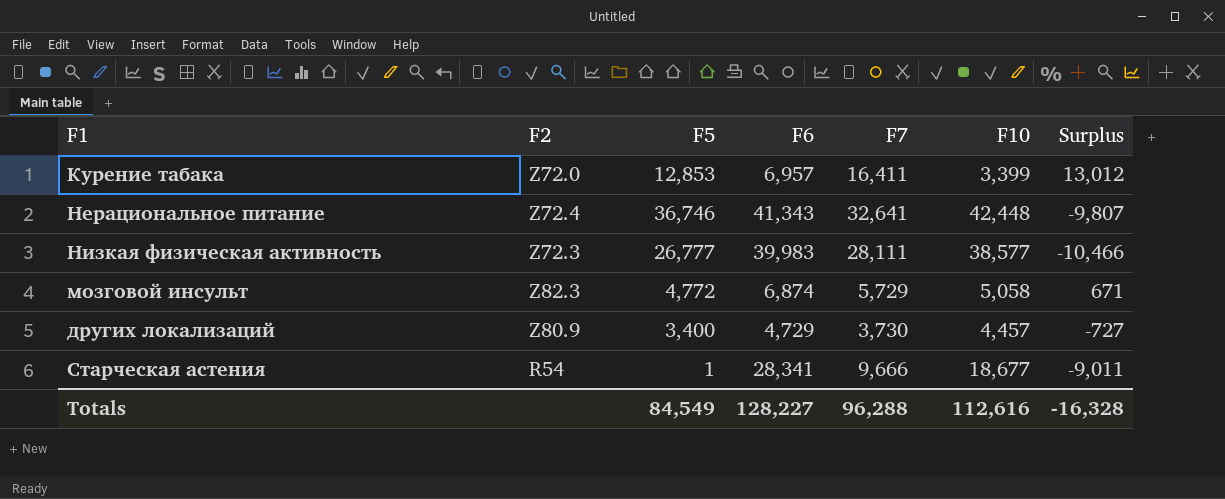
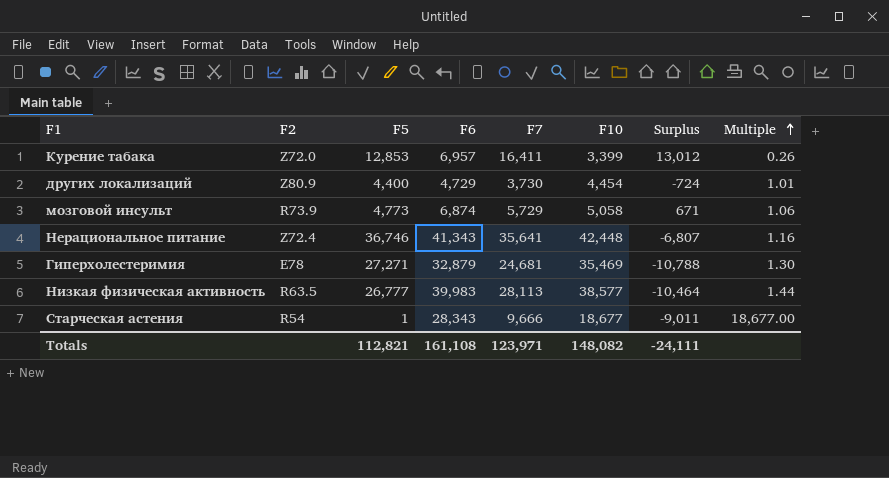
row order: none -> Multiple ascending
column Multiple | formula: none -> [F10] / [F5]
других локализаций | F5: 3,400 -> 4,400
других локализаций | F10: 4,457 -> 4,454
других локализаций | Surplus: -727 -> -724
мозговой инсульт | F2: Z82.3 -> R73.9
мозговой инсульт | F5: 4,772 -> 4,773
Нерациональное питание | F7: 32,641 -> 35,641
Нерациональное питание | Surplus: -9,807 -> -6,807
row Гиперхолестеримия: none -> Е78 | 27,271 | 32,879 | 24,681 | 35,469 | -10,788 | 1.30
Низкая физическая активность | F2: Z72.3 -> R63.5
Низкая физическая активность | F7: 28,111 -> 28,113
Низкая физическая активность | Surplus: -10,466 -> -10,464
Старческая астения | F6: 28,341 -> 28,343
Totals | F5: 84,549 -> 112,821
Totals | F6: 128,227 -> 161,108
Totals | F7: 96,288 -> 123,971
Totals | F10: 112,616 -> 148,082
Totals | Surplus: -16,328 -> -24,111

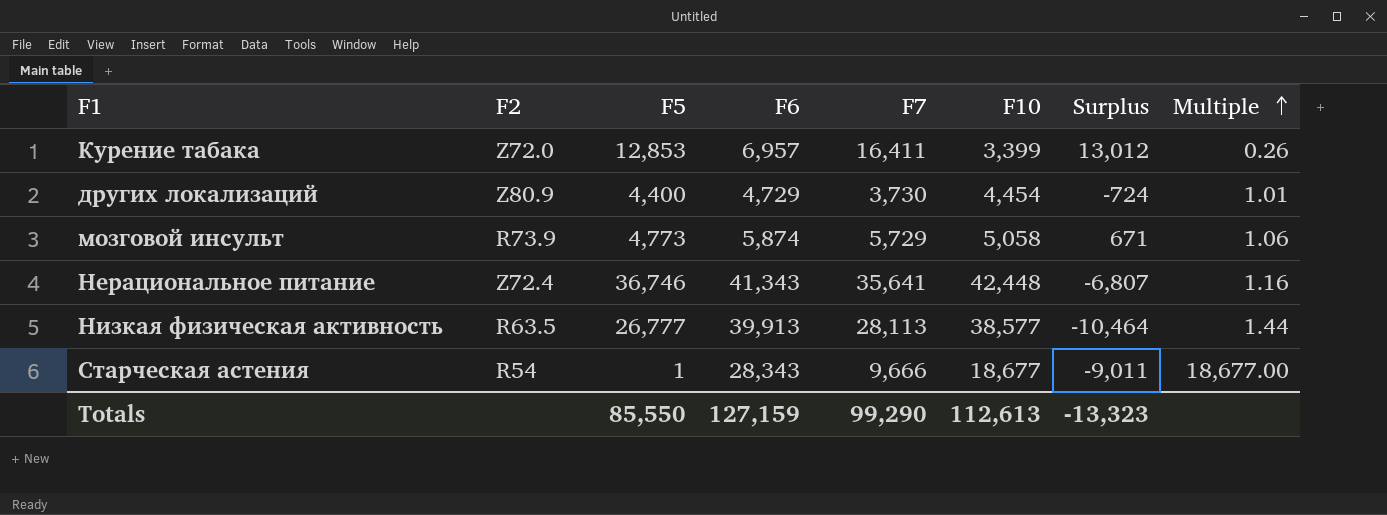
row Гиперхолестеримия: Е78 | 27,271 | 32,879 | 24,681 | 35,469 | -10,788 | 1.30 -> none
мозговой инсульт | F6: 6,874 -> 5,874
Низкая физическая активность | F6: 39,983 -> 39,913
Totals | F5: 112,821 -> 85,550
Totals | F6: 161,108 -> 127,159
Totals | F7: 123,971 -> 99,290
Totals | F10: 148,082 -> 112,613
Totals | Surplus: -24,111 -> -13,323

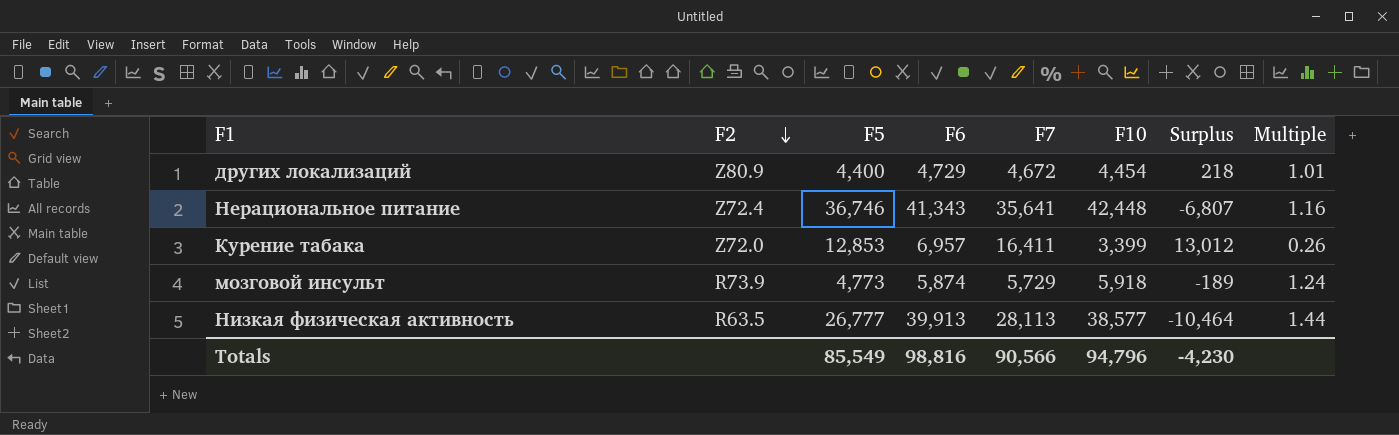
row order: Multiple ascending -> F2 descending
row Старческая астения: R54 | 1 | 28,343 | 9,666 | 18,677 | -9,011 | 18,677.00 -> none
других локализаций | F7: 3,730 -> 4,672
других локализаций | Surplus: -724 -> 218
мозговой инсульт | F10: 5,058 -> 5,918
мозговой инсульт | Surplus: 671 -> -189
мозговой инсульт | Multiple: 1.06 -> 1.24
Totals | F5: 85,550 -> 85,549
Totals | F6: 127,159 -> 98,816
Totals | F7: 99,290 -> 90,566
Totals | F10: 112,613 -> 94,796
Totals | Surplus: -13,323 -> -4,230

